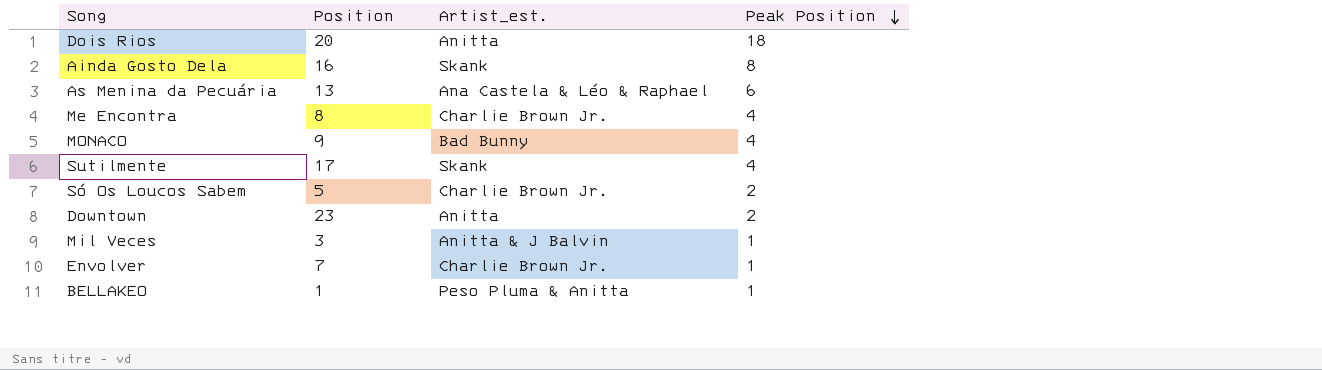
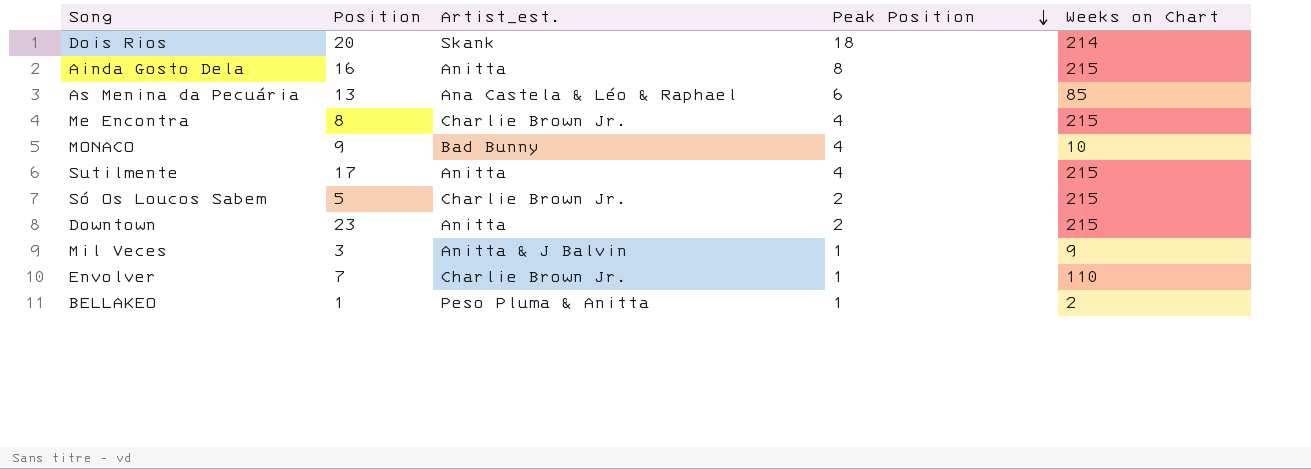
column Weeks on Chart | position: none -> 5
Dois Rios | Artist_est.: Anitta -> Skank
Ainda Gosto Dela | Artist_est.: Skank -> Anitta
Sutilmente | Artist_est.: Skank -> Anitta

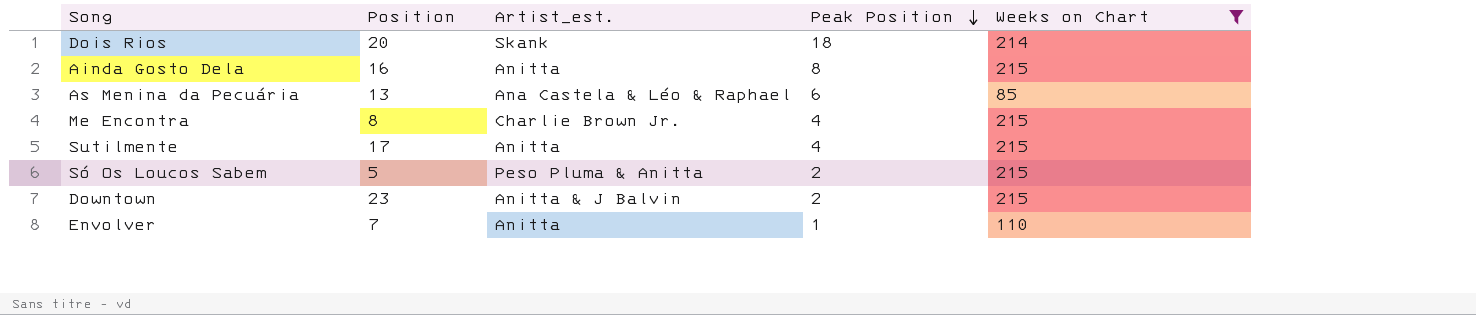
filter: none -> Weeks on Chart >= 85
Só Os Loucos Sabem | Artist_est.: Charlie Brown Jr. -> Peso Pluma & Anitta
Downtown | Artist_est.: Anitta -> Anitta & J Balvin
Envolver | Artist_est.: Charlie Brown Jr. -> Anitta

